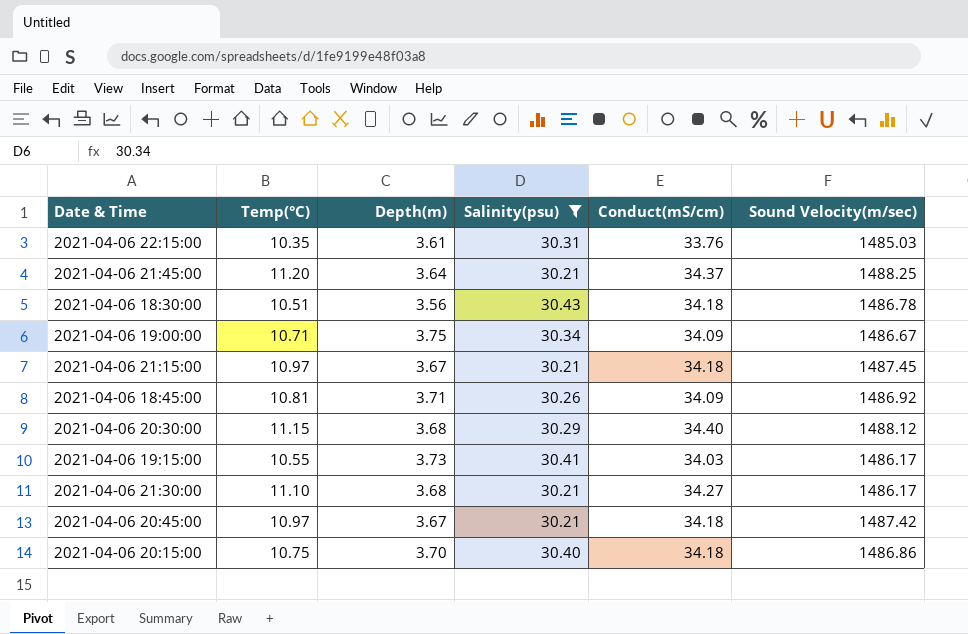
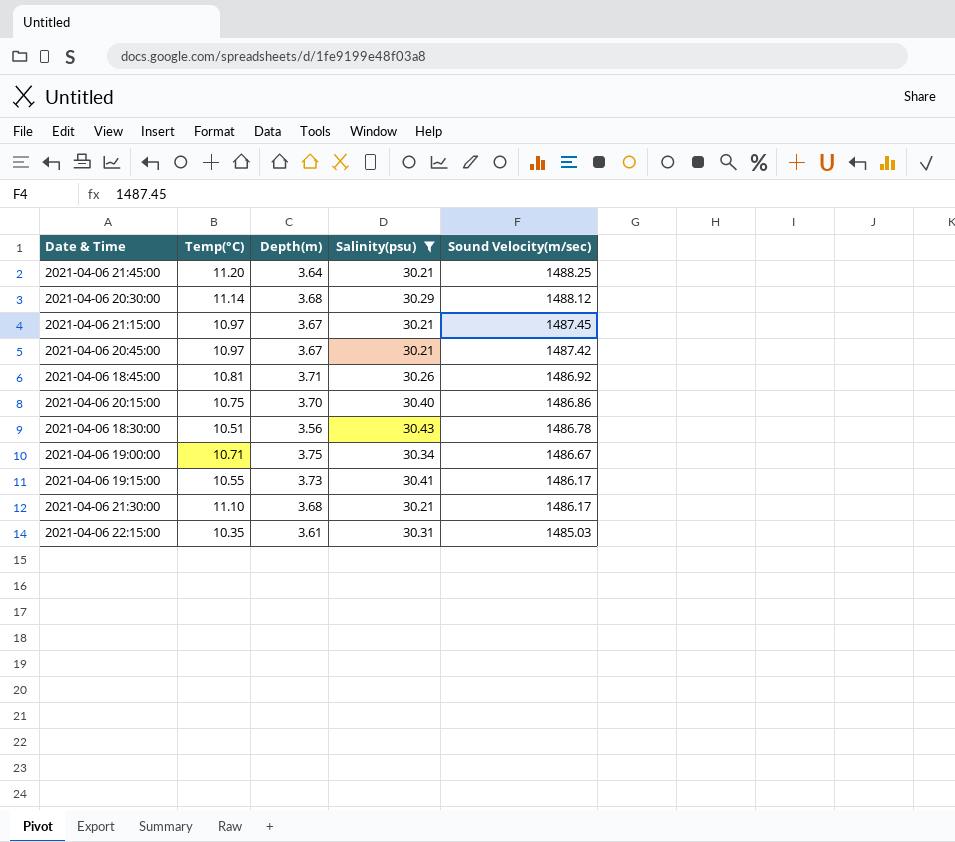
row order: none -> Sound Velocity(m/sec) descending
column Conduct(mS/cm) | position: 5 -> none
2021-04-06 20:30:00 | Temp(°C): 11.15 -> 11.14

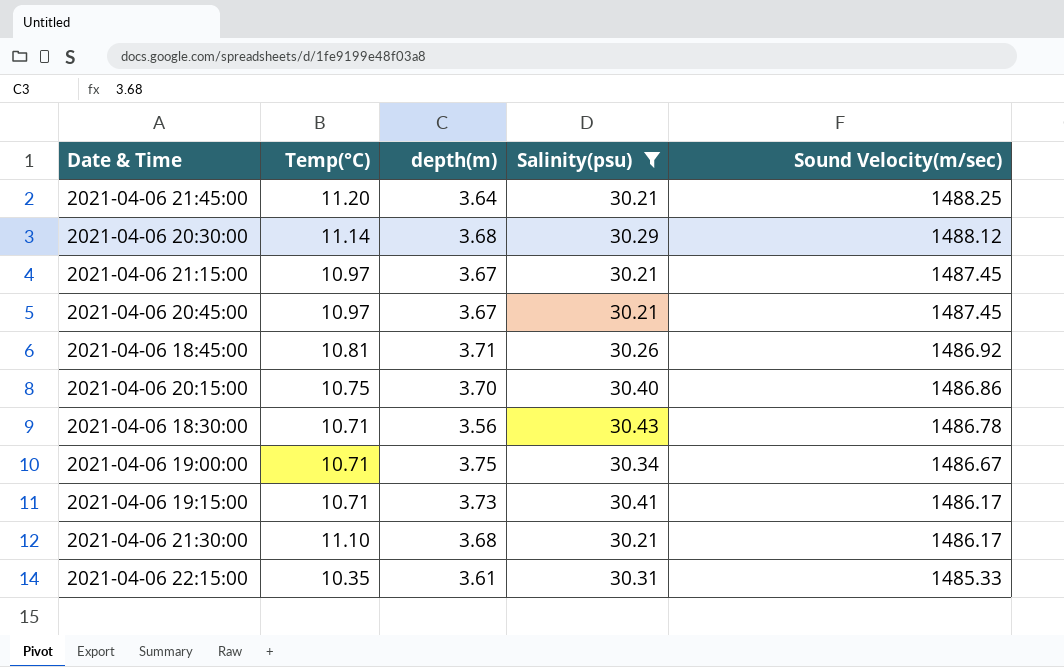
column name: Depth(m) -> depth(m)
2021-04-06 20:45:00 | Sound Velocity(m/sec): 1487.42 -> 1487.45
2021-04-06 18:30:00 | Temp(°C): 10.51 -> 10.71
2021-04-06 19:15:00 | Temp(°C): 10.55 -> 10.71
2021-04-06 22:15:00 | Sound Velocity(m/sec): 1485.03 -> 1485.33

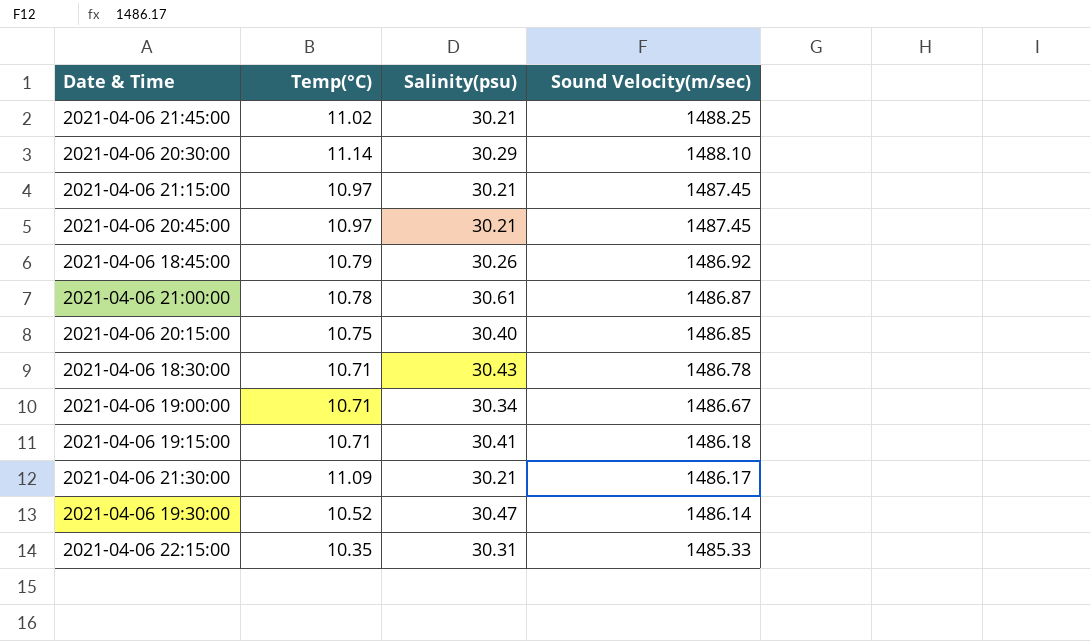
filter: Salinity(psu) <= 30.43 -> none
column depth(m) | position: 3 -> none
2021-04-06 21:45:00 | Temp(°C): 11.20 -> 11.02
2021-04-06 20:30:00 | Sound Velocity(m/sec): 1488.12 -> 1488.10
2021-04-06 18:45:00 | Temp(°C): 10.81 -> 10.79
2021-04-06 20:15:00 | Sound Velocity(m/sec): 1486.86 -> 1486.85
2021-04-06 19:15:00 | Sound Velocity(m/sec): 1486.17 -> 1486.18
2021-04-06 21:30:00 | Temp(°C): 11.10 -> 11.09

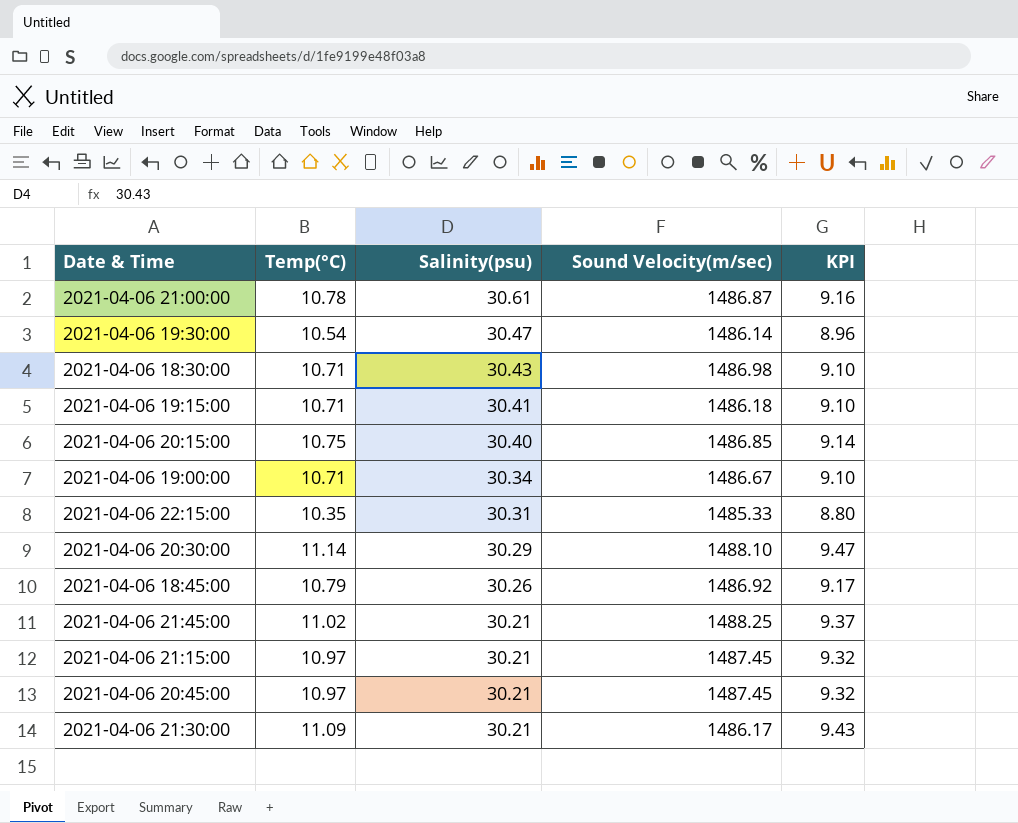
row order: Sound Velocity(m/sec) descending -> Salinity(psu) descending
column KPI | formula: none -> [Temp(°C)] * 0.85
2021-04-06 19:30:00 | Temp(°C): 10.52 -> 10.54
2021-04-06 18:30:00 | Sound Velocity(m/sec): 1486.78 -> 1486.98

